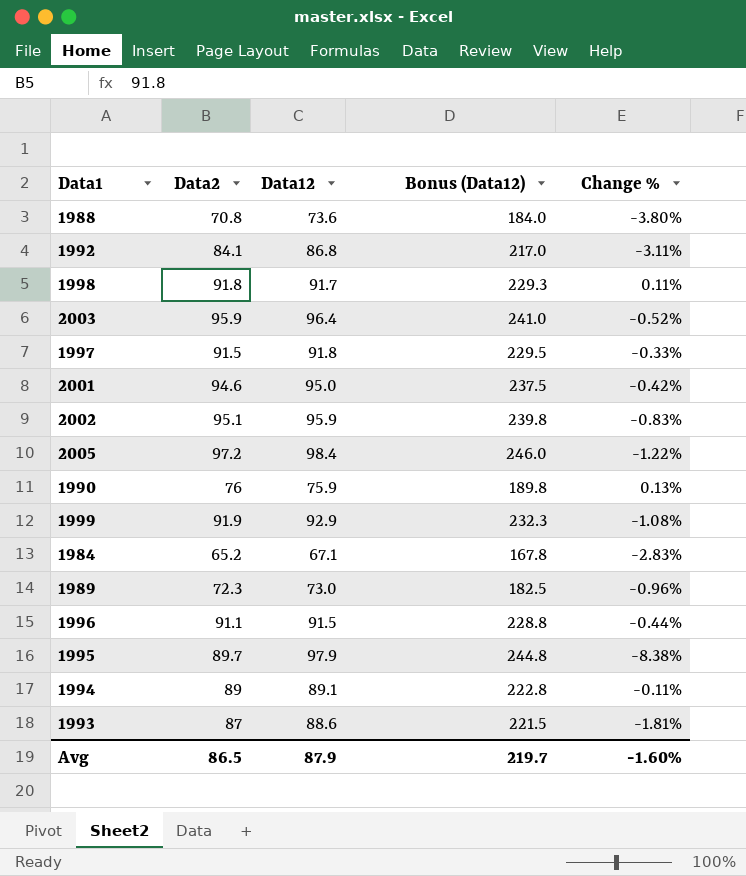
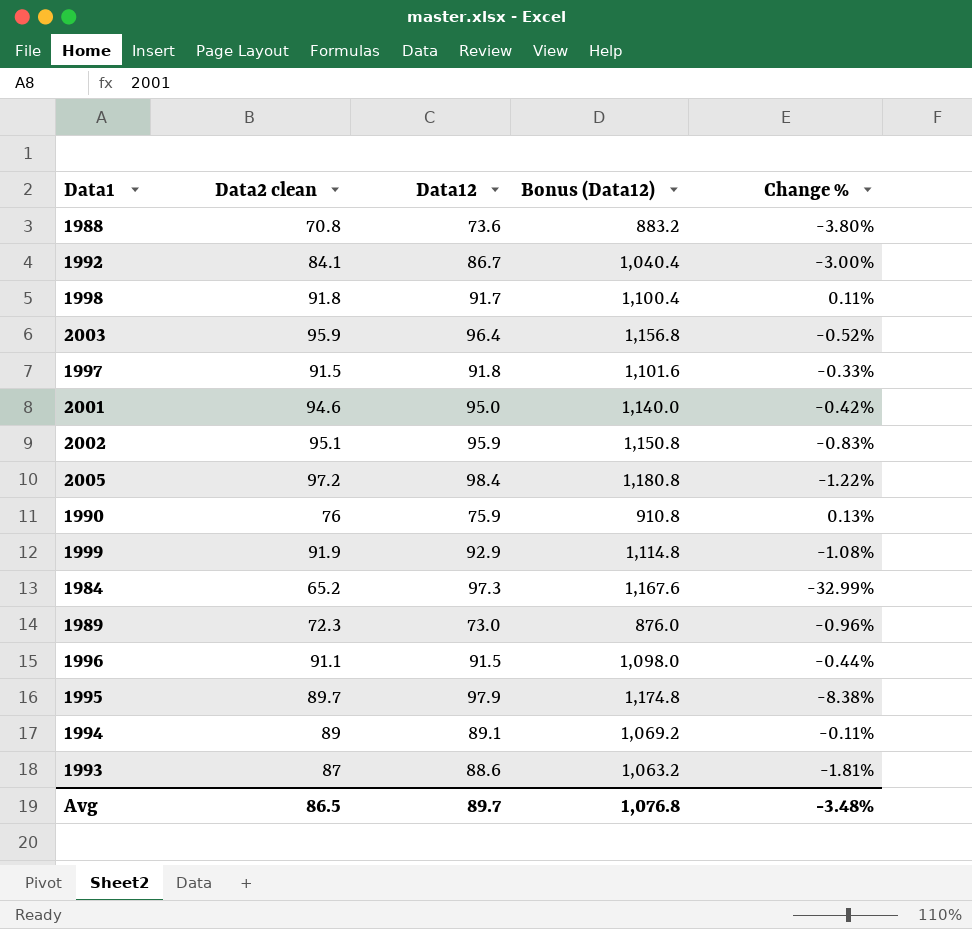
column name: Data2 -> Data2 clean
column Bonus (Data12) | formula: [Data12] * 2.5 -> [Data12] * 12
1992 | Data12: 86.8 -> 86.7
1992 | Change %: -3.11% -> -3.00%
1984 | Data12: 67.1 -> 97.3
1984 | Change %: -2.83% -> -32.99%
Avg | Data12: 87.9 -> 89.7
Avg | Bonus (Data12): 219.7 -> 1,076.8
Avg | Change %: -1.60% -> -3.48%

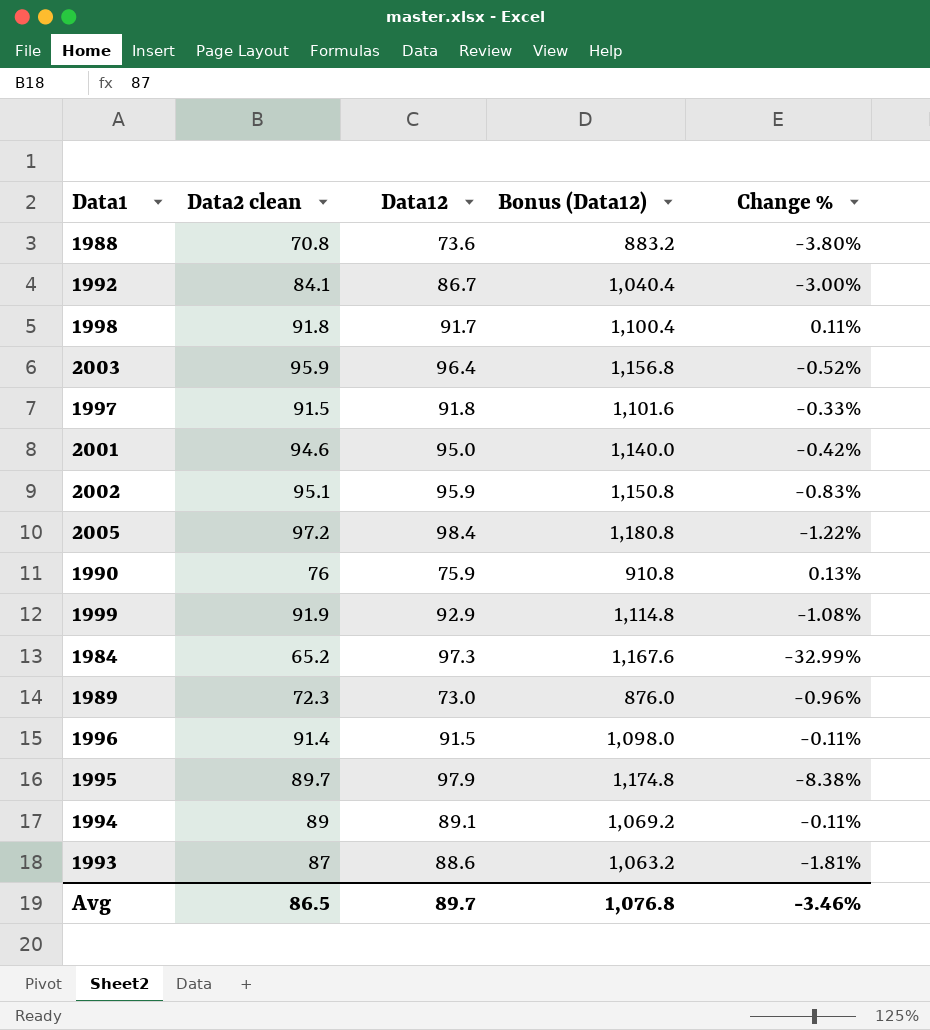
1996 | Data2 clean: 91.1 -> 91.4
1996 | Change %: -0.44% -> -0.11%
Avg | Change %: -3.48% -> -3.46%

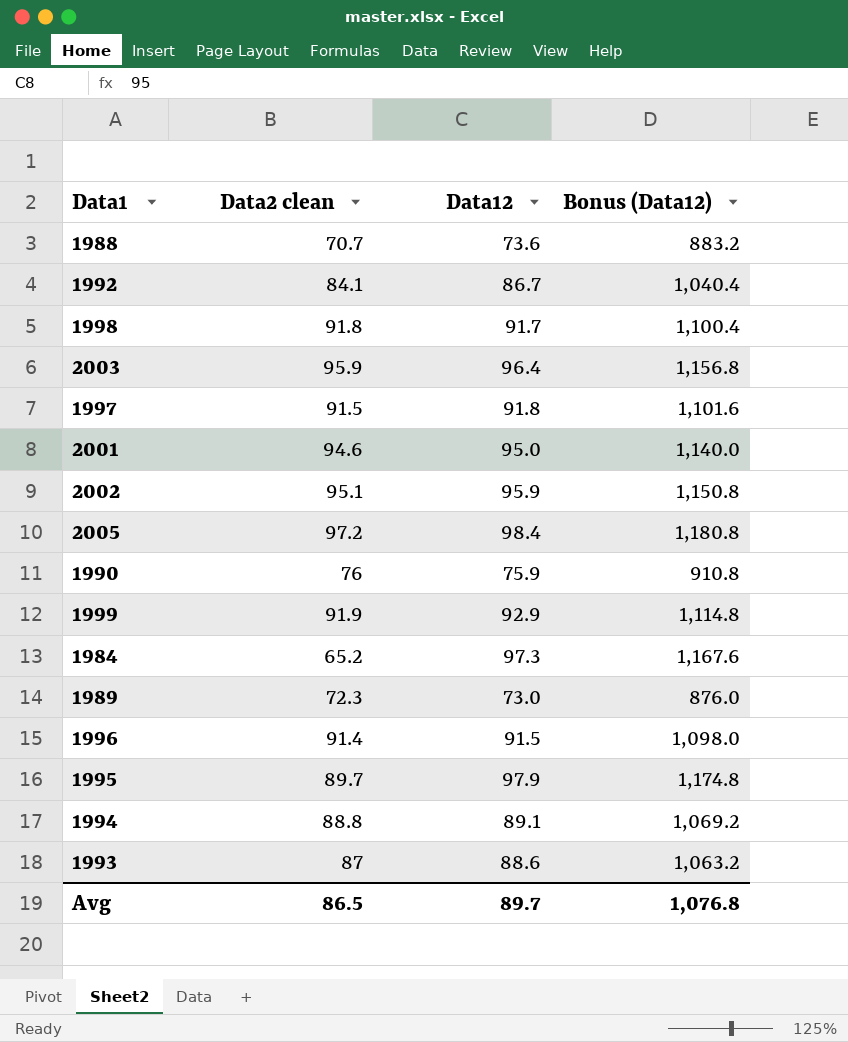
column Change % | formula: ([Data2 clean] - [Data12]) / [Data12] -> none
1988 | Data2 clean: 70.8 -> 70.7
1994 | Data2 clean: 89 -> 88.8

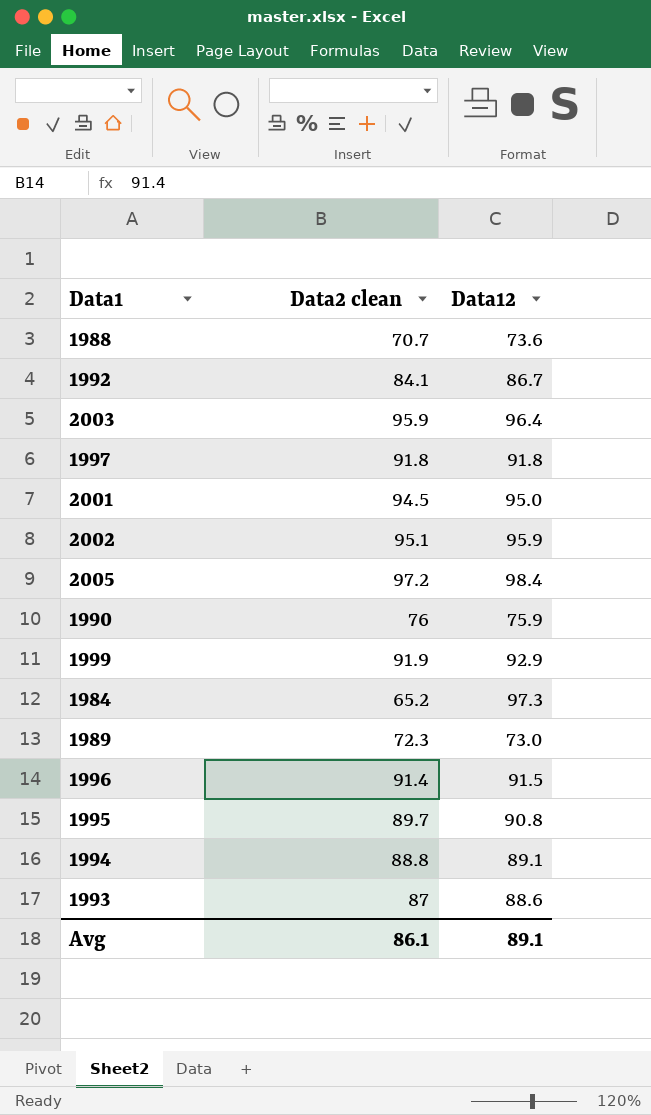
column Bonus (Data12) | formula: [Data12] * 12 -> none
row 1998: 91.8 | 91.7 | 1,100.4 -> none
1997 | Data2 clean: 91.5 -> 91.8
2001 | Data2 clean: 94.6 -> 94.5
1995 | Data12: 97.9 -> 90.8
Avg | Data2 clean: 86.5 -> 86.1
Avg | Data12: 89.7 -> 89.1

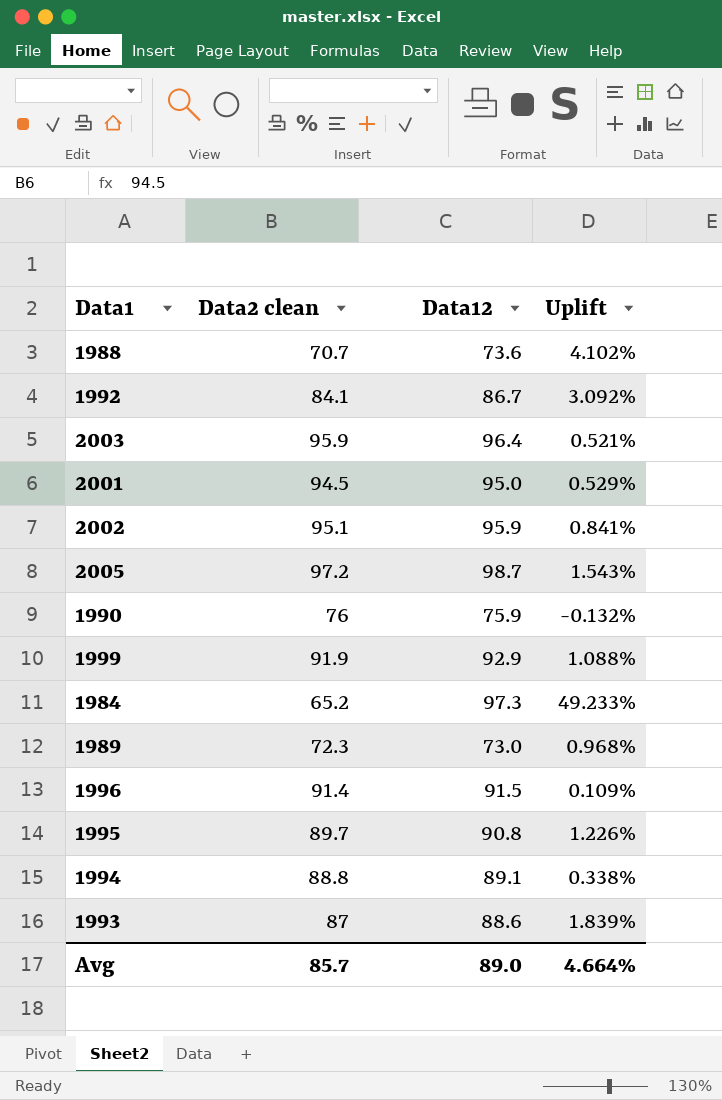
column Uplift | formula: none -> ([Data12] - [Data2 clean]) / [Data2 clean]
row 1997: 91.8 | 91.8 -> none
2005 | Data12: 98.4 -> 98.7
Avg | Data2 clean: 86.1 -> 85.7
Avg | Data12: 89.1 -> 89.0

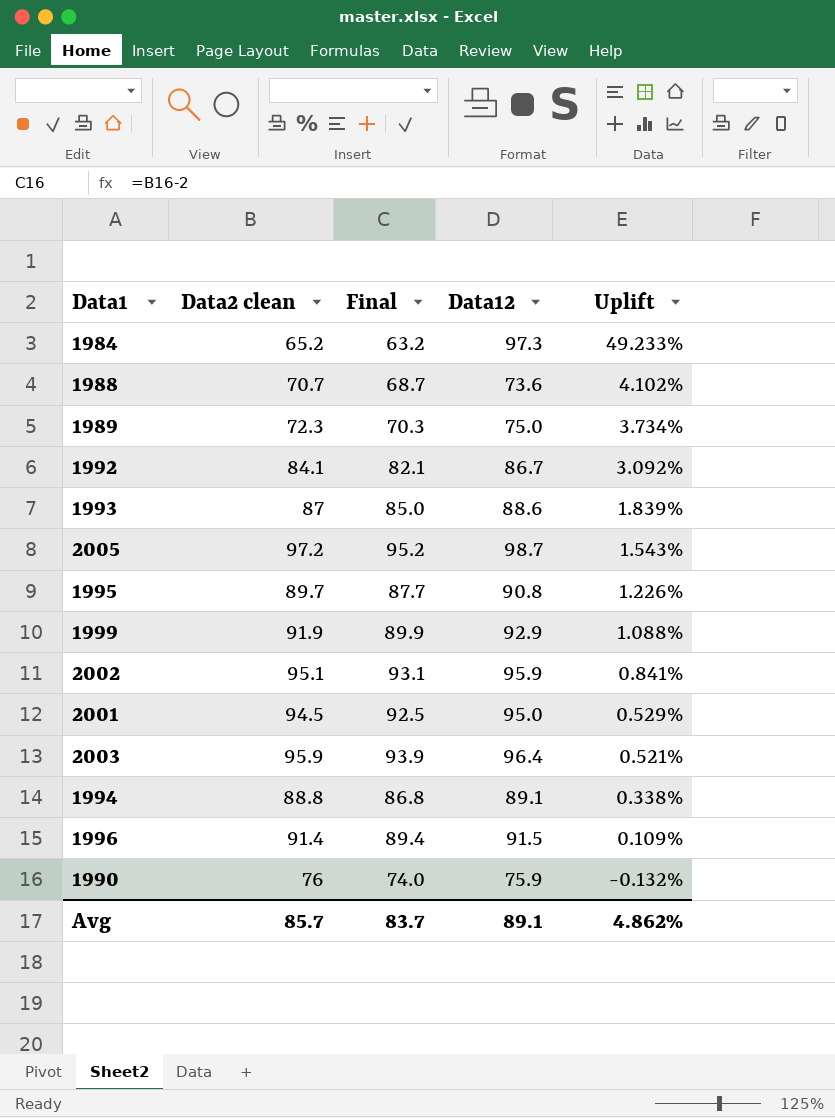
row order: none -> Uplift descending
column Final | formula: none -> [Data2 clean] - 2
1989 | Data12: 73.0 -> 75.0
1989 | Uplift: 0.968% -> 3.734%
Avg | Data12: 89.0 -> 89.1
Avg | Uplift: 4.664% -> 4.862%

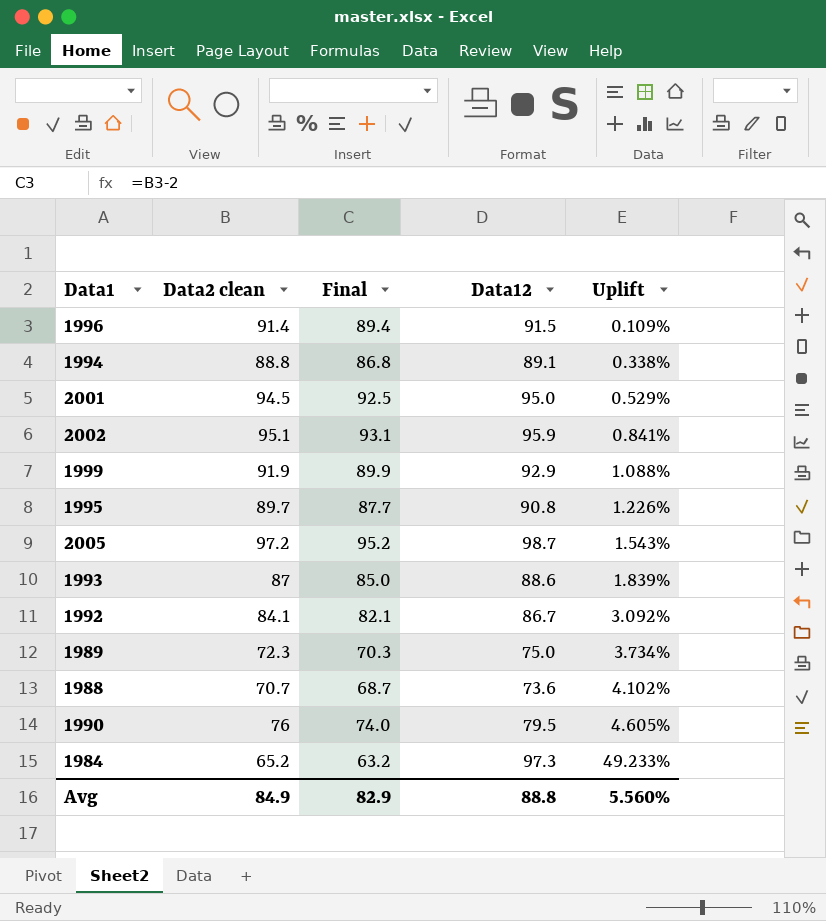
row order: Uplift descending -> Uplift ascending
row 2003: 95.9 | 93.9 | 96.4 | 0.521% -> none
1990 | Data12: 75.9 -> 79.5
1990 | Uplift: -0.132% -> 4.605%
Avg | Data2 clean: 85.7 -> 84.9
Avg | Final: 83.7 -> 82.9
Avg | Data12: 89.1 -> 88.8
Avg | Uplift: 4.862% -> 5.560%

